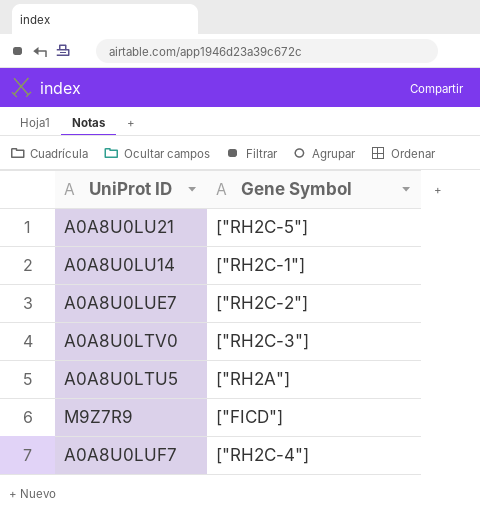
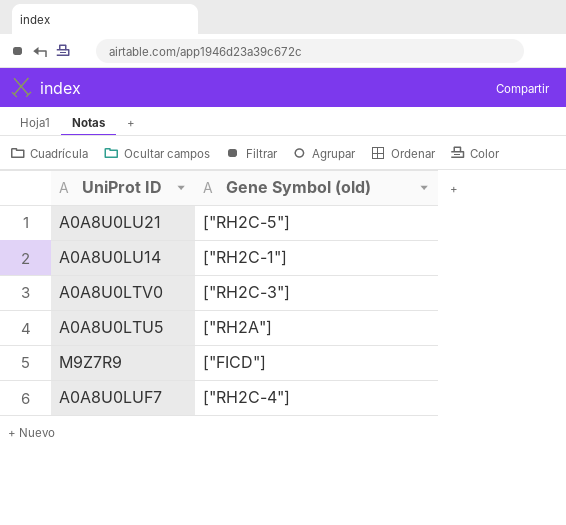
column name: Gene Symbol -> Gene Symbol (old)
row A0A8U0LUE7: ["RH2C-2"] -> none

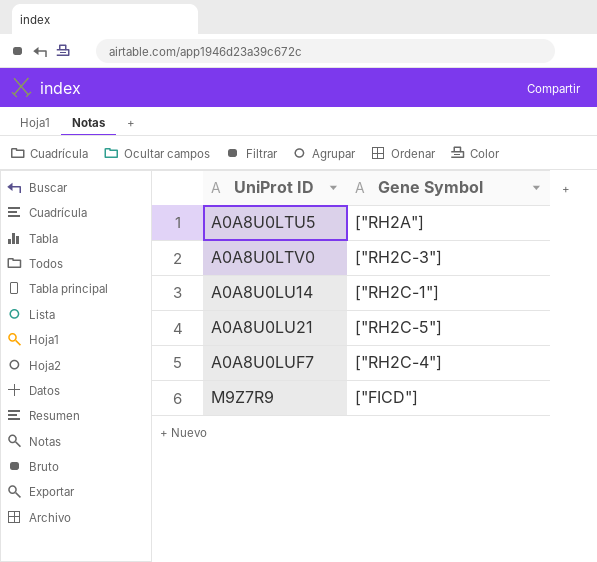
row order: none -> UniProt ID ascending
column name: Gene Symbol (old) -> Gene Symbol

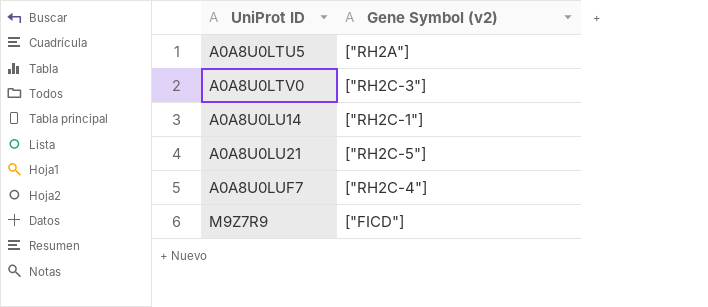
column name: Gene Symbol -> Gene Symbol (v2)

